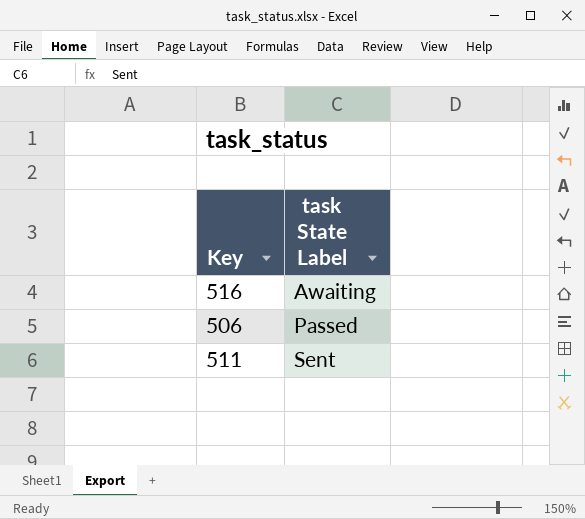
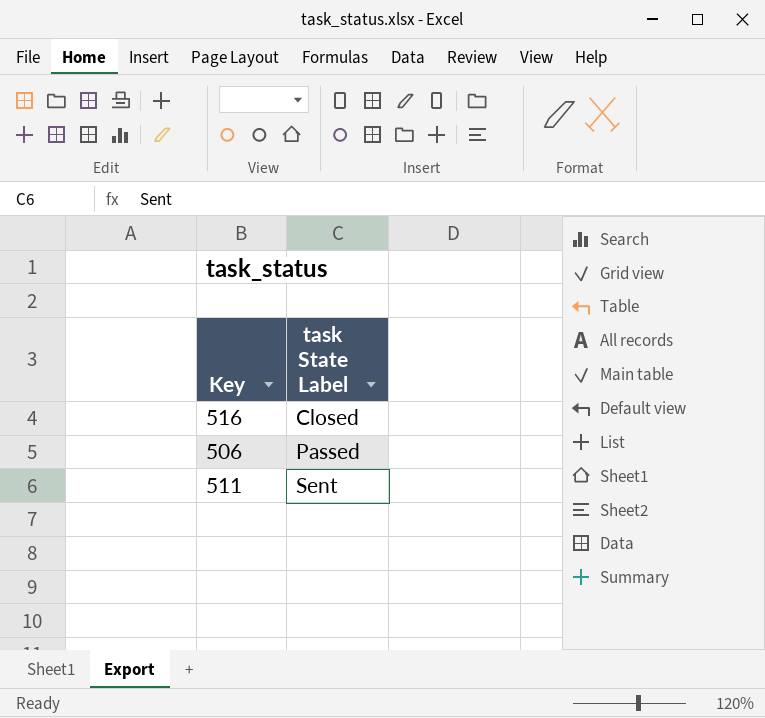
516 | task State Label: Awaiting -> Closed

